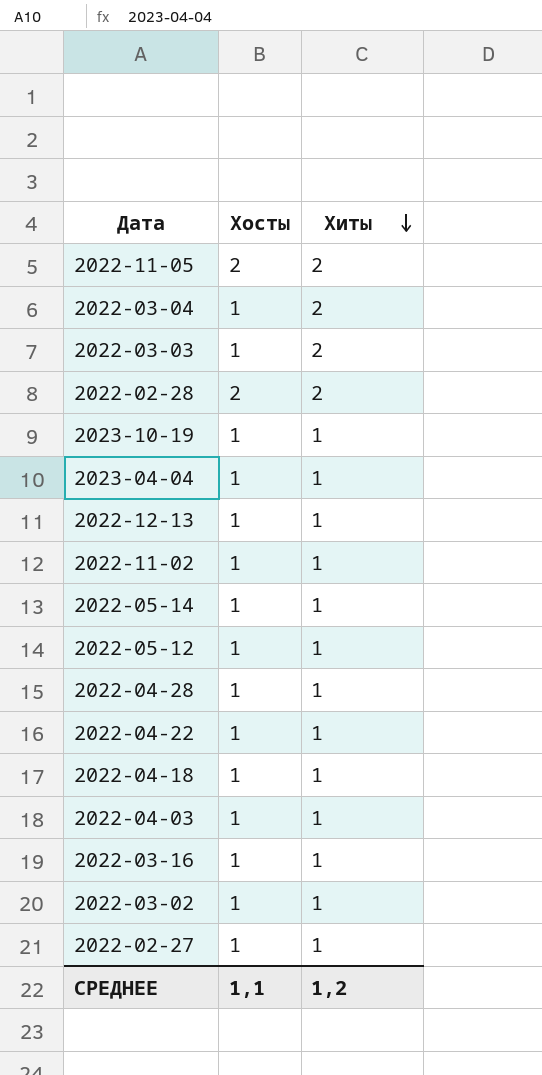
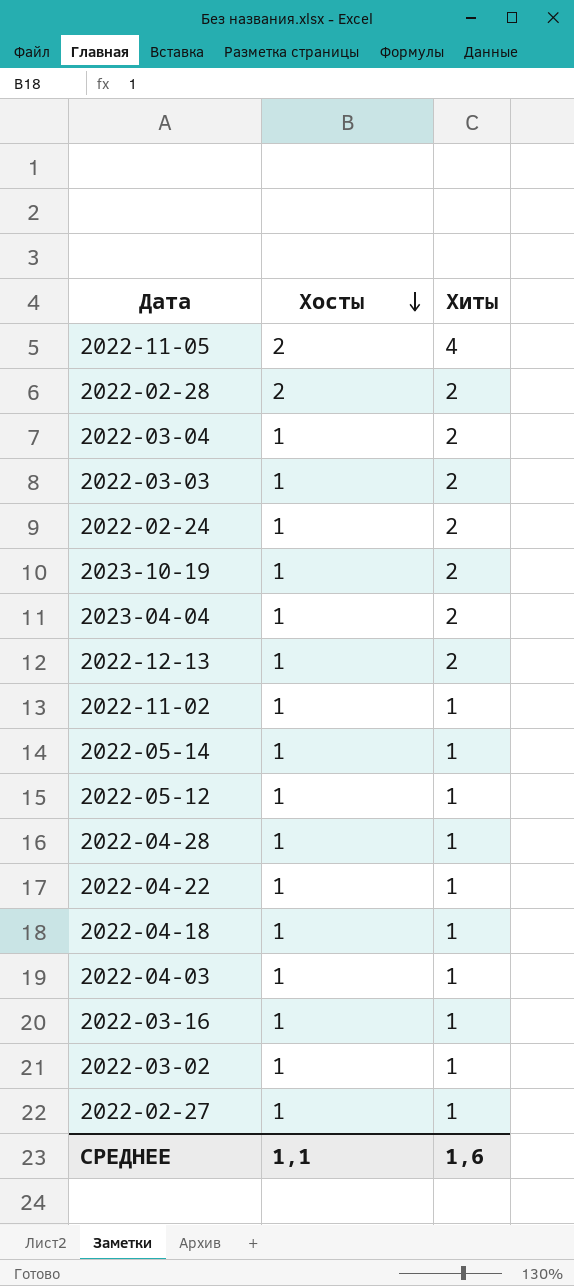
row order: Хиты descending -> Хосты descending
2022-11-05 | Хиты: 2 -> 4
row 2022-02-24: none -> 1 | 2
2023-10-19 | Хиты: 1 -> 2
2023-04-04 | Хиты: 1 -> 2
2022-12-13 | Хиты: 1 -> 2
СРЕДНЕЕ | Хиты: 1,2 -> 1,6

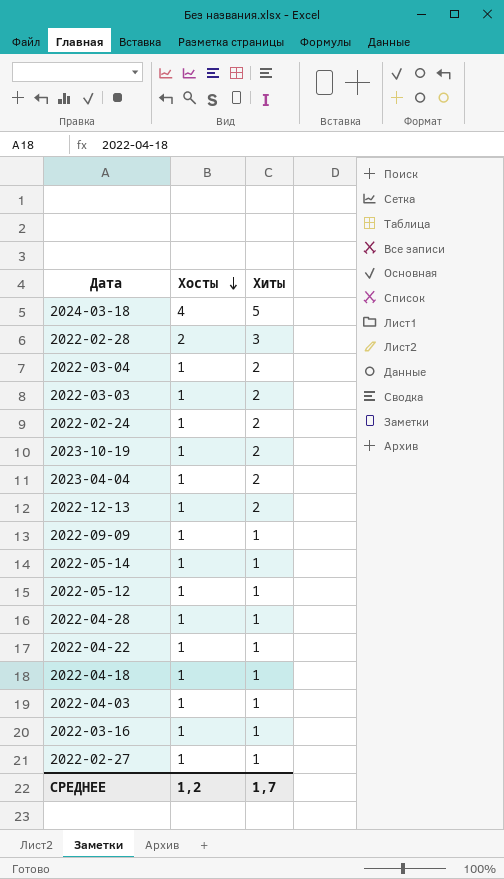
row 2022-11-05: 2 | 4 -> none
row 2022-11-02: 1 | 1 -> none
row 2022-03-02: 1 | 1 -> none
row 2024-03-18: none -> 4 | 5
2022-02-28 | Хиты: 2 -> 3
row 2022-09-09: none -> 1 | 1
СРЕДНЕЕ | Хосты: 1,1 -> 1,2
СРЕДНЕЕ | Хиты: 1,6 -> 1,7

